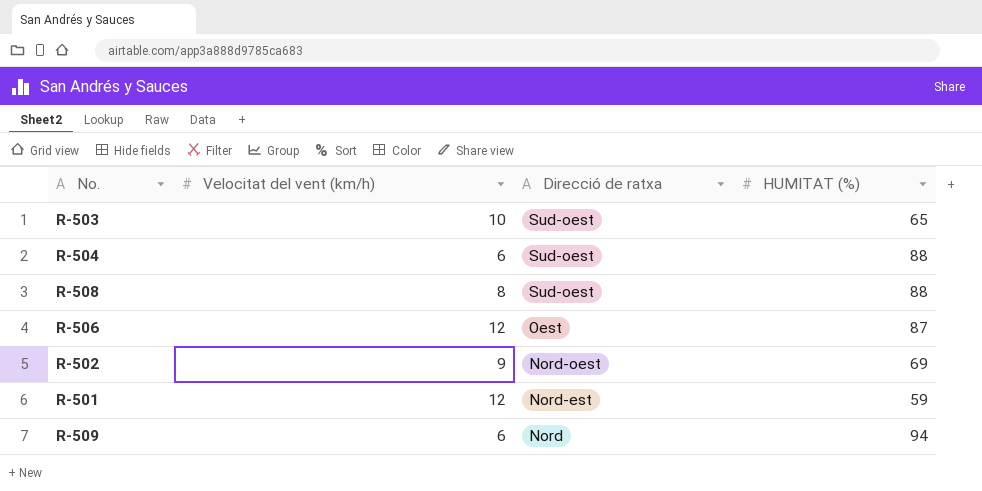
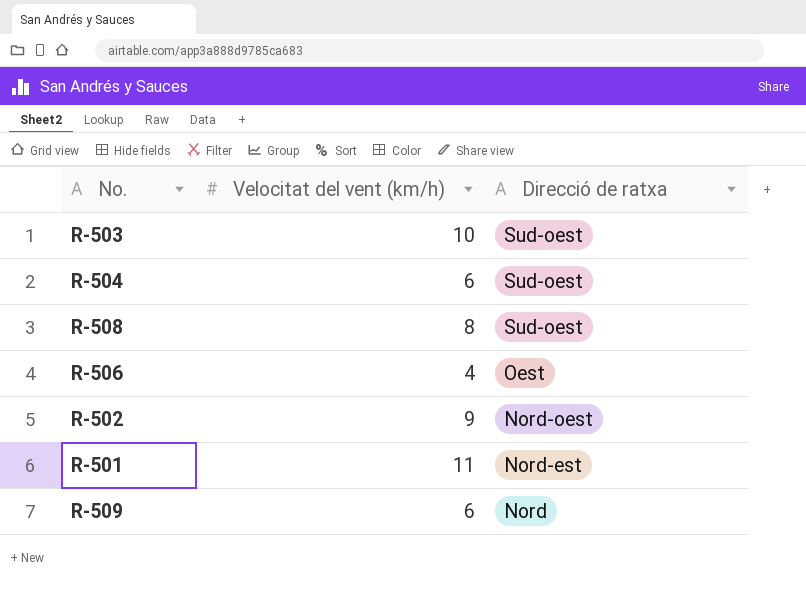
column HUMITAT (%) | position: 4 -> none
R-506 | Velocitat del vent (km/h): 12 -> 4
R-501 | Velocitat del vent (km/h): 12 -> 11

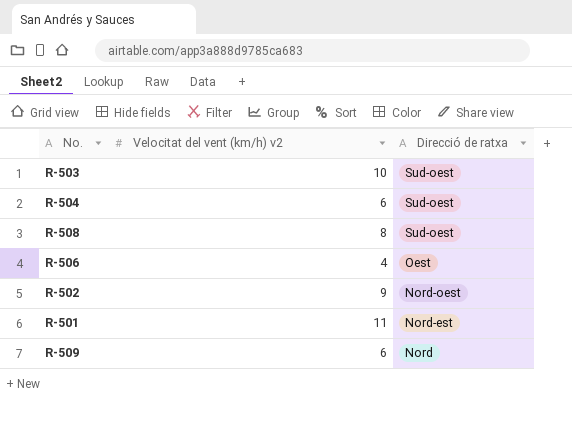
column name: Velocitat del vent (km/h) -> Velocitat del vent (km/h) v2

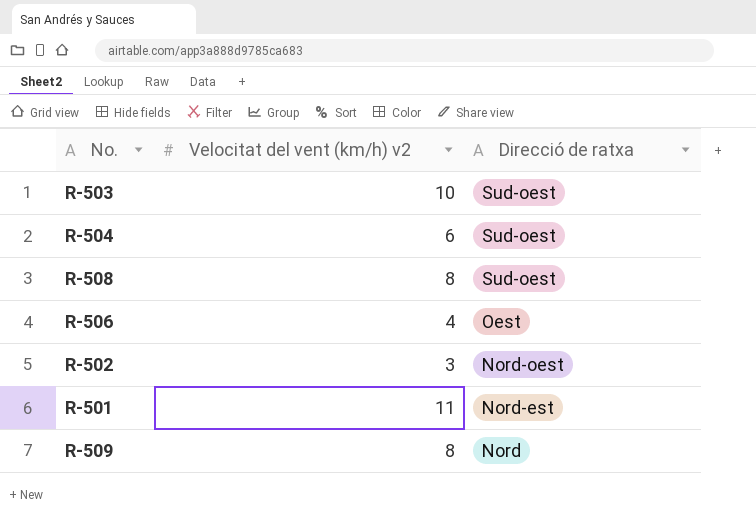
R-502 | Velocitat del vent (km/h) v2: 9 -> 3
R-509 | Velocitat del vent (km/h) v2: 6 -> 8

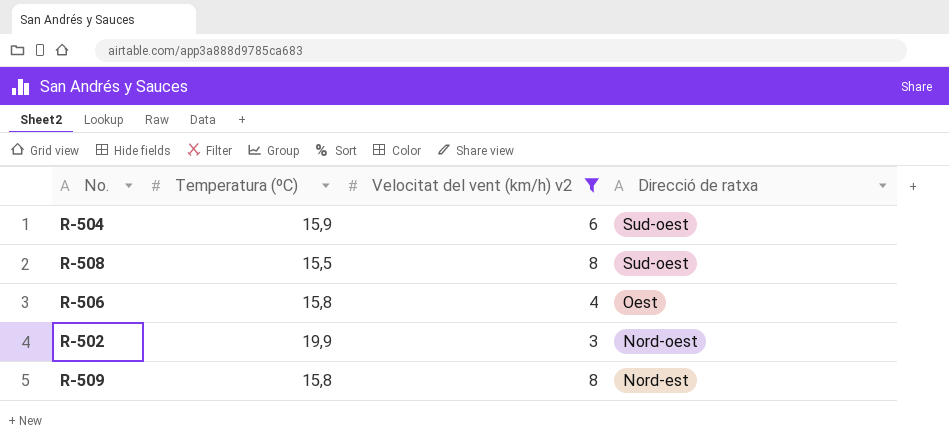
filter: none -> Velocitat del vent (km/h) v2 <= 8
column Temperatura (ºC) | position: none -> 2
R-509 | Direcció de ratxa: Nord -> Nord-est

